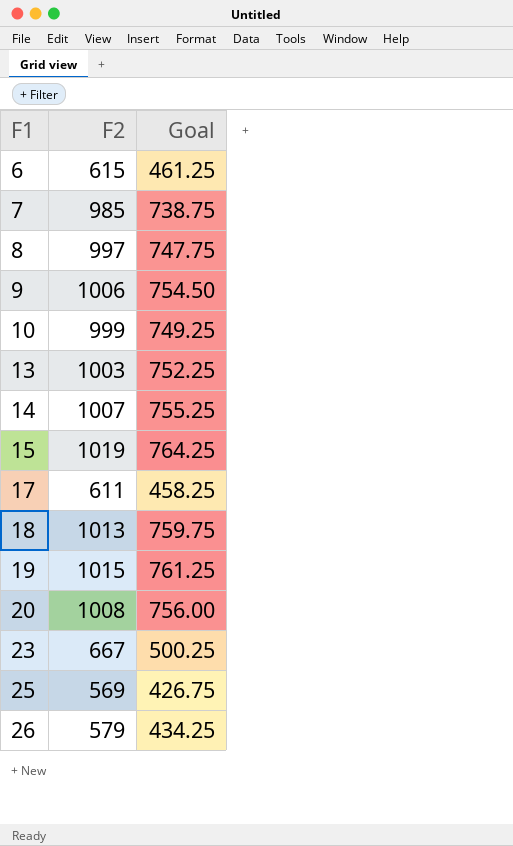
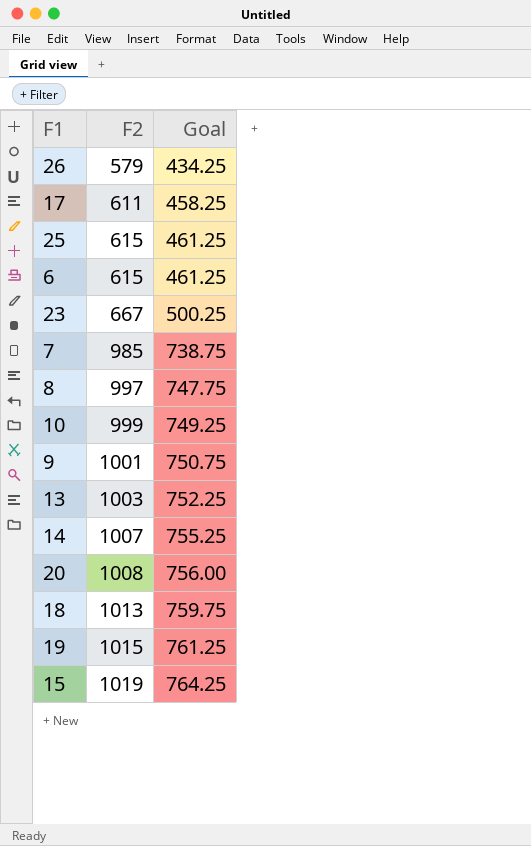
row order: F1 ascending -> F2 ascending
25 | F2: 569 -> 615
25 | Goal: 426.75 -> 461.25
9 | F2: 1006 -> 1001
9 | Goal: 754.50 -> 750.75

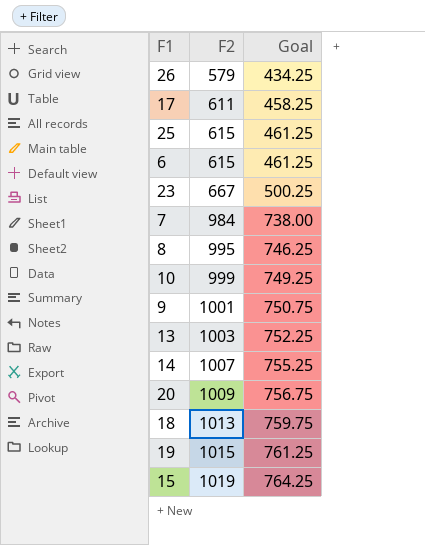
7 | F2: 985 -> 984
7 | Goal: 738.75 -> 738.00
8 | F2: 997 -> 995
8 | Goal: 747.75 -> 746.25
20 | F2: 1008 -> 1009
20 | Goal: 756.00 -> 756.75

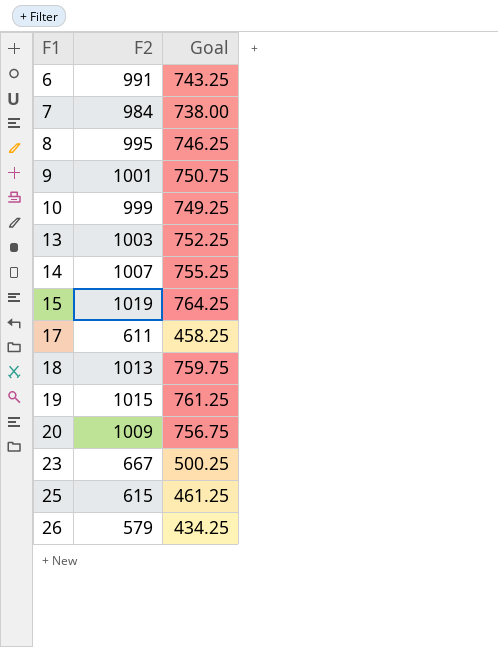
row order: F2 ascending -> F1 ascending
6 | F2: 615 -> 991
6 | Goal: 461.25 -> 743.25

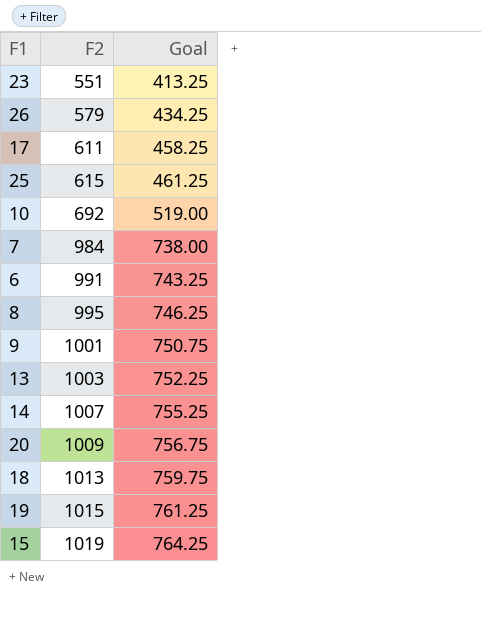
row order: F1 ascending -> F2 ascending
23 | F2: 667 -> 551
23 | Goal: 500.25 -> 413.25
10 | F2: 999 -> 692
10 | Goal: 749.25 -> 519.00

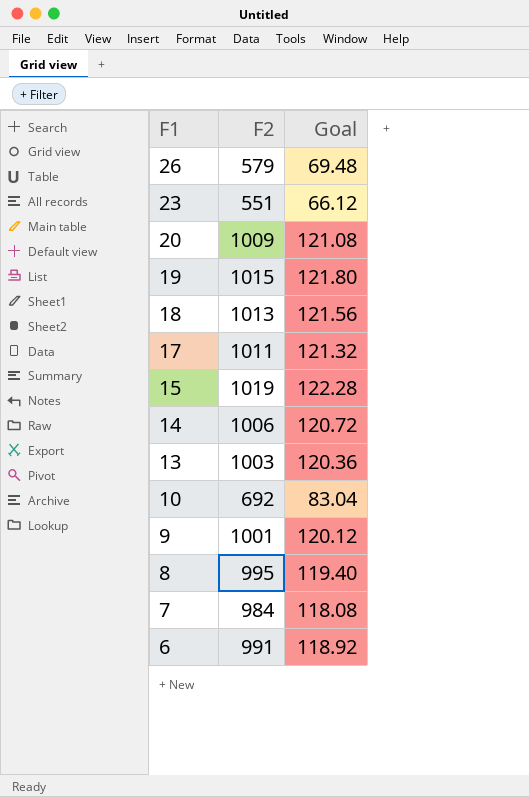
row order: F2 ascending -> F1 descending
column Goal | formula: [F2] * 0.75 -> [F2] * 0.12
row 25: 615 | 461.25 -> none
17 | F2: 611 -> 1011
14 | F2: 1007 -> 1006

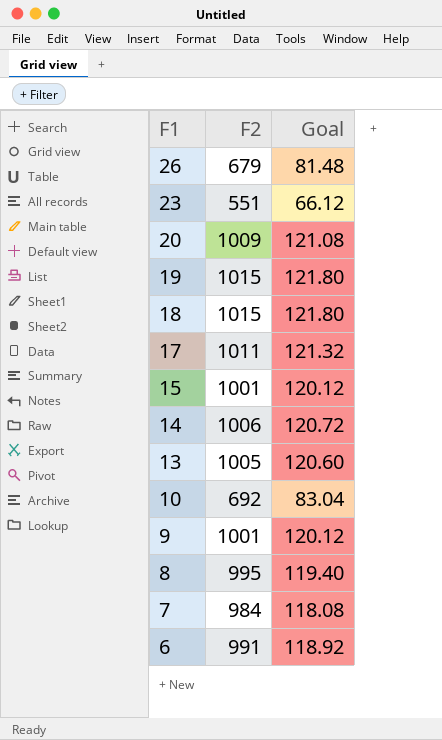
26 | F2: 579 -> 679
26 | Goal: 69.48 -> 81.48
18 | F2: 1013 -> 1015
18 | Goal: 121.56 -> 121.80
15 | F2: 1019 -> 1001
15 | Goal: 122.28 -> 120.12
13 | F2: 1003 -> 1005
13 | Goal: 120.36 -> 120.60

